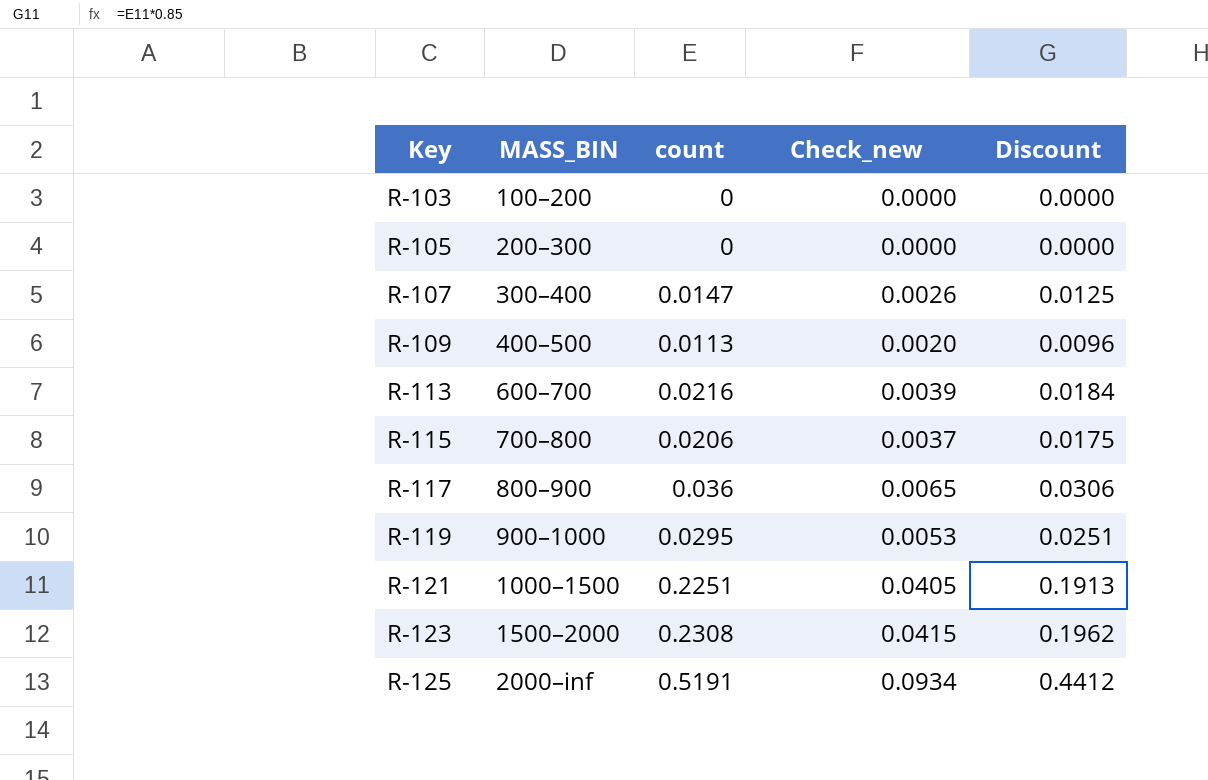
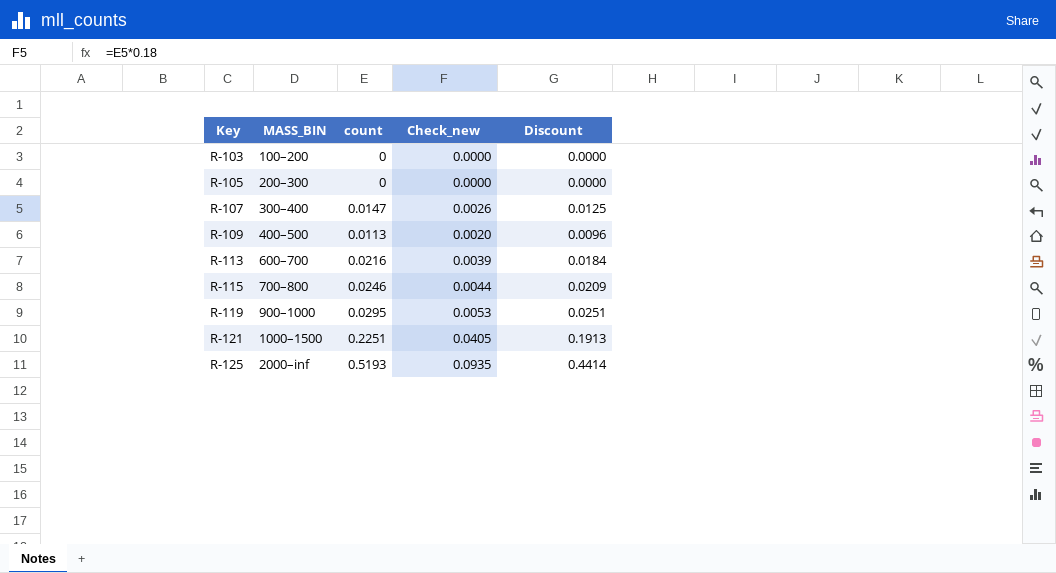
row R-117: 800–900 | 0.036 | 0.0065 | 0.0306 -> none
row R-123: 1500–2000 | 0.2308 | 0.0415 | 0.1962 -> none
R-115 | count: 0.0206 -> 0.0246
R-115 | Check_new: 0.0037 -> 0.0044
R-115 | Discount: 0.0175 -> 0.0209
R-125 | count: 0.5191 -> 0.5193
R-125 | Check_new: 0.0934 -> 0.0935
R-125 | Discount: 0.4412 -> 0.4414

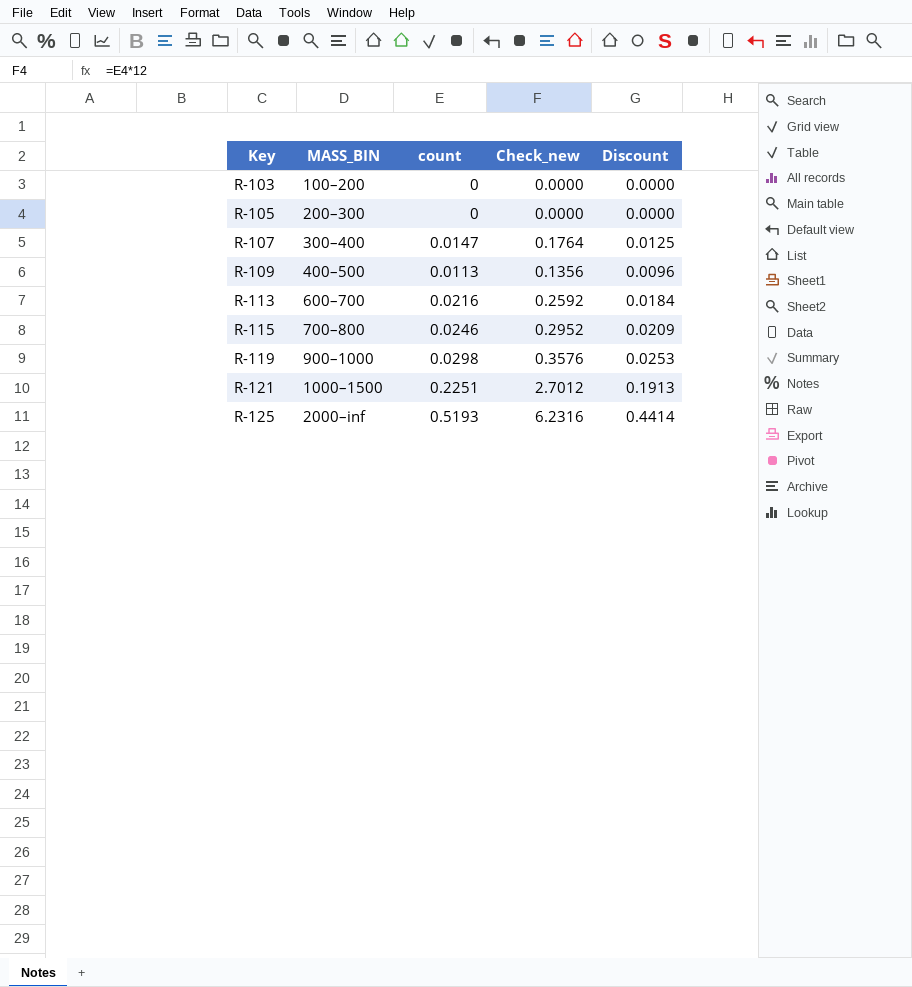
column Check_new | formula: [count] * 0.18 -> [count] * 12
R-119 | count: 0.0295 -> 0.0298
R-119 | Discount: 0.0251 -> 0.0253

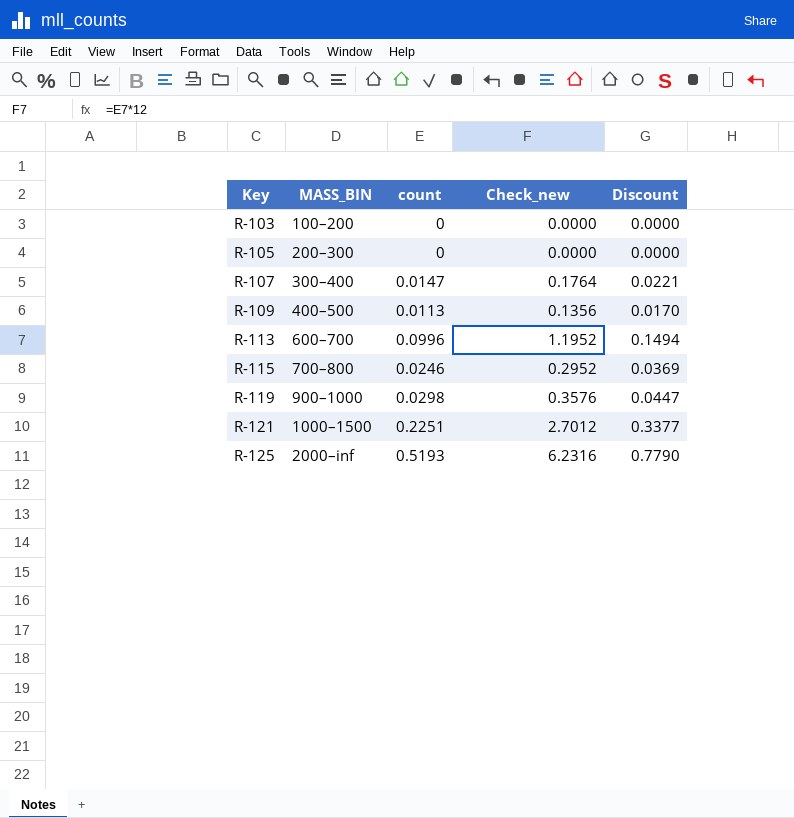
column Discount | formula: [count] * 0.85 -> [count] * 1.5
R-113 | count: 0.0216 -> 0.0996
R-113 | Check_new: 0.2592 -> 1.1952

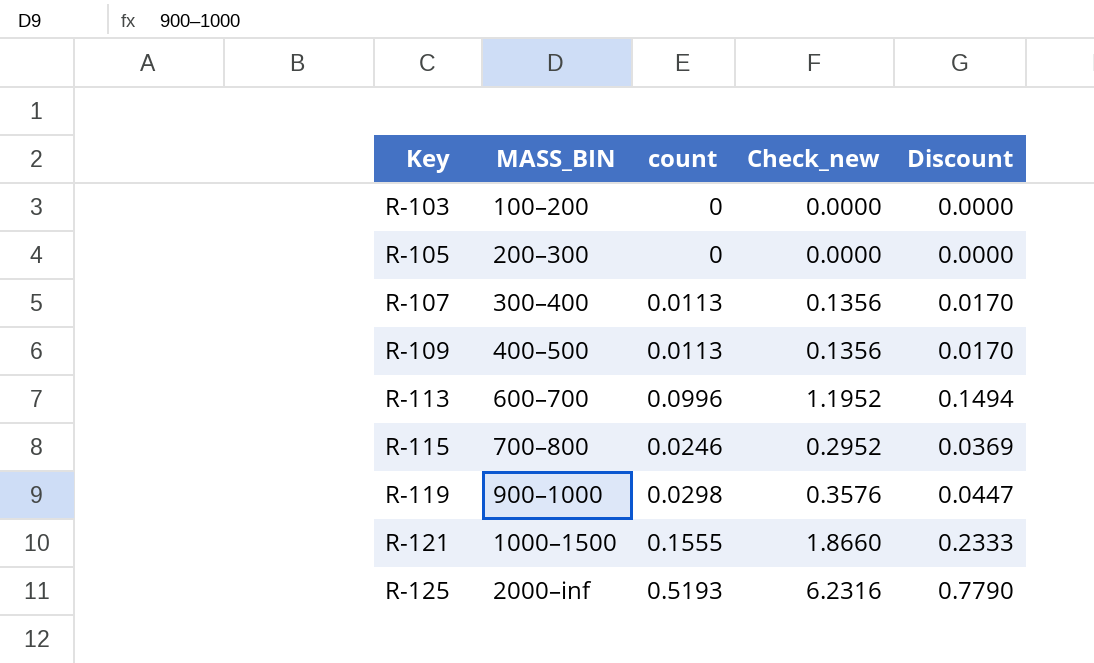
R-107 | count: 0.0147 -> 0.0113
R-107 | Check_new: 0.1764 -> 0.1356
R-107 | Discount: 0.0221 -> 0.0170
R-121 | count: 0.2251 -> 0.1555
R-121 | Check_new: 2.7012 -> 1.8660
R-121 | Discount: 0.3377 -> 0.2333

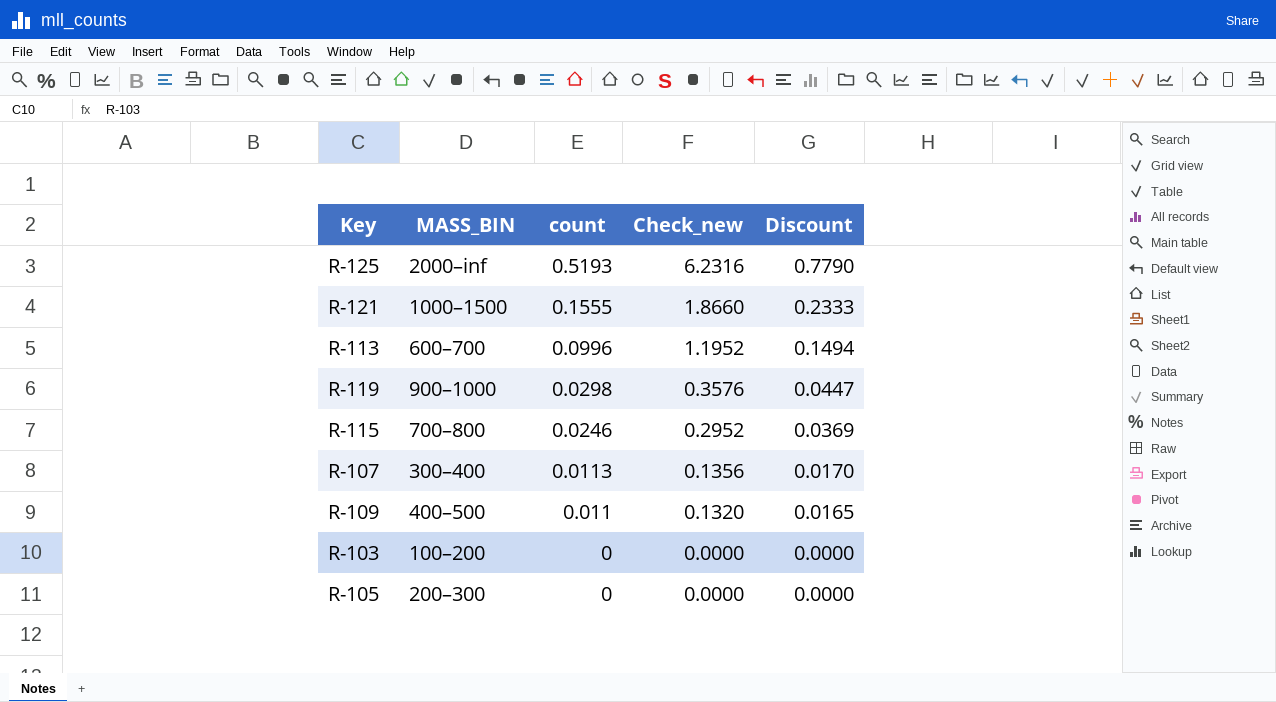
row order: Key ascending -> count descending
R-109 | count: 0.0113 -> 0.011
R-109 | Check_new: 0.1356 -> 0.1320
R-109 | Discount: 0.0170 -> 0.0165

